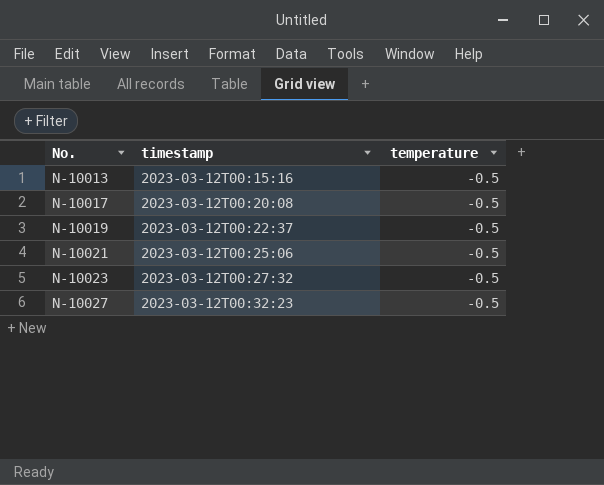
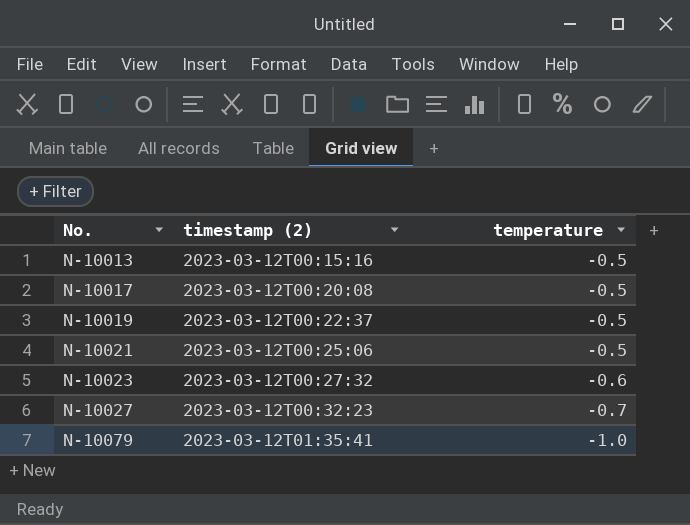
column name: timestamp -> timestamp (2)
N-10023 | temperature: -0.5 -> -0.6
N-10027 | temperature: -0.5 -> -0.7
row N-10079: none -> 2023-03-12T01:35:41 | -1.0

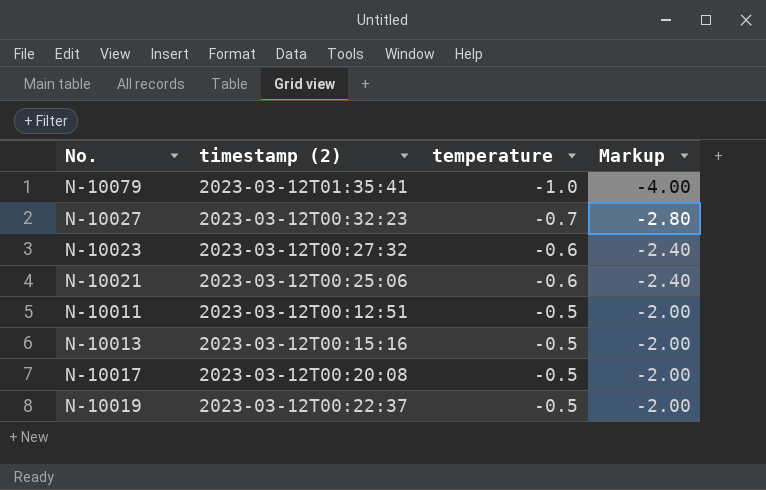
row order: No. ascending -> temperature ascending
column Markup | formula: none -> [temperature] * 4
N-10021 | temperature: -0.5 -> -0.6
row N-10011: none -> 2023-03-12T00:12:51 | -0.5 | -2.00

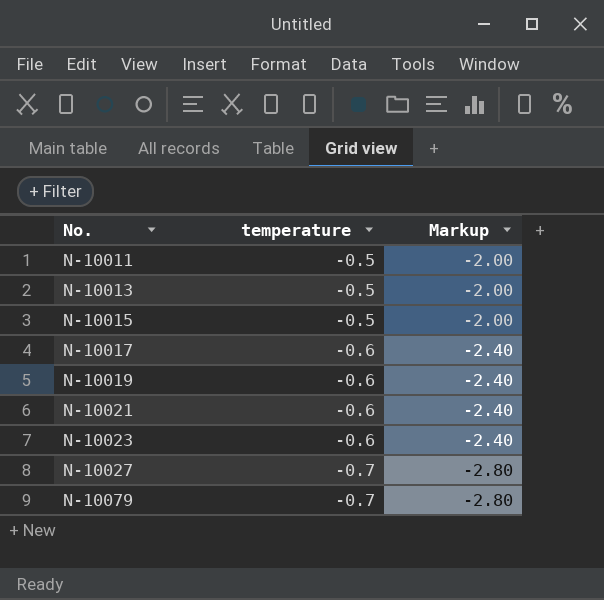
row order: temperature ascending -> No. ascending
column timestamp (2) | position: 2 -> none
row N-10015: none -> -0.5 | -2.00
N-10017 | temperature: -0.5 -> -0.6
N-10017 | Markup: -2.00 -> -2.40
N-10019 | temperature: -0.5 -> -0.6
N-10019 | Markup: -2.00 -> -2.40
N-10079 | temperature: -1.0 -> -0.7
N-10079 | Markup: -4.00 -> -2.80

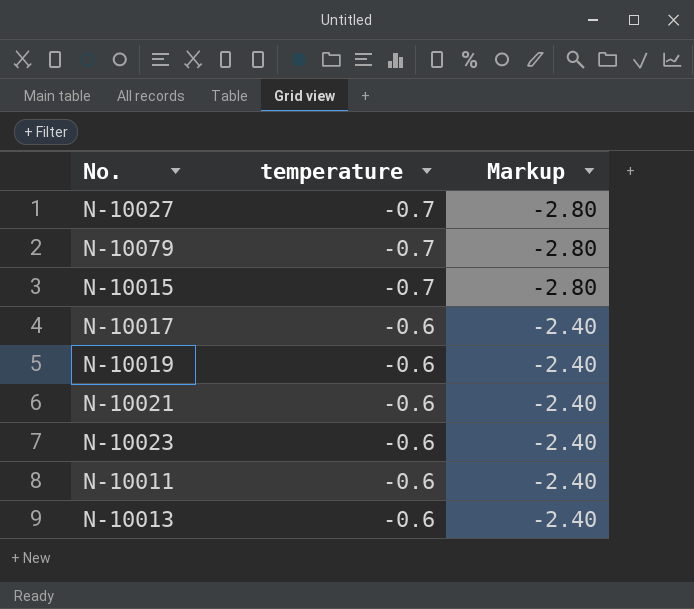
row order: No. ascending -> temperature ascending
N-10015 | temperature: -0.5 -> -0.7
N-10015 | Markup: -2.00 -> -2.80
N-10011 | temperature: -0.5 -> -0.6
N-10011 | Markup: -2.00 -> -2.40
N-10013 | temperature: -0.5 -> -0.6
N-10013 | Markup: -2.00 -> -2.40

